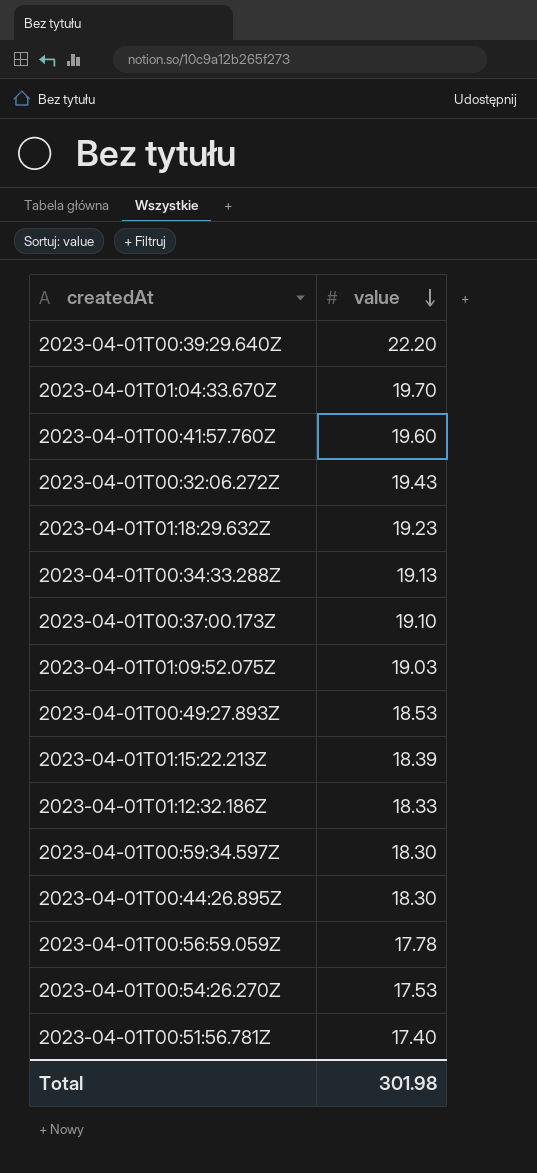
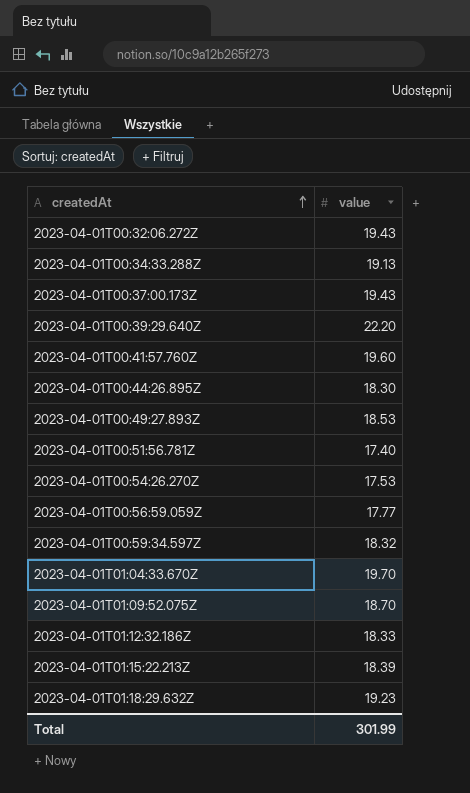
row order: value descending -> createdAt ascending
2023-04-01T00:37:00.173Z | value: 19.10 -> 19.43
2023-04-01T00:56:59.059Z | value: 17.78 -> 17.77
2023-04-01T00:59:34.597Z | value: 18.30 -> 18.32
2023-04-01T01:09:52.075Z | value: 19.03 -> 18.70
Total | value: 301.98 -> 301.99

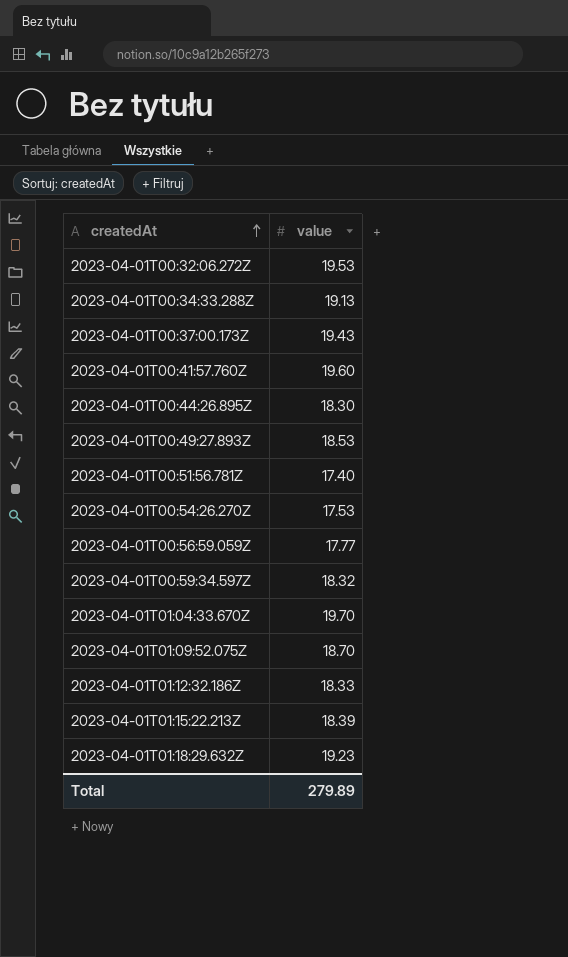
row 2023-04-01T00:39:29.640Z: 22.20 -> none
2023-04-01T00:32:06.272Z | value: 19.43 -> 19.53
Total | value: 301.99 -> 279.89

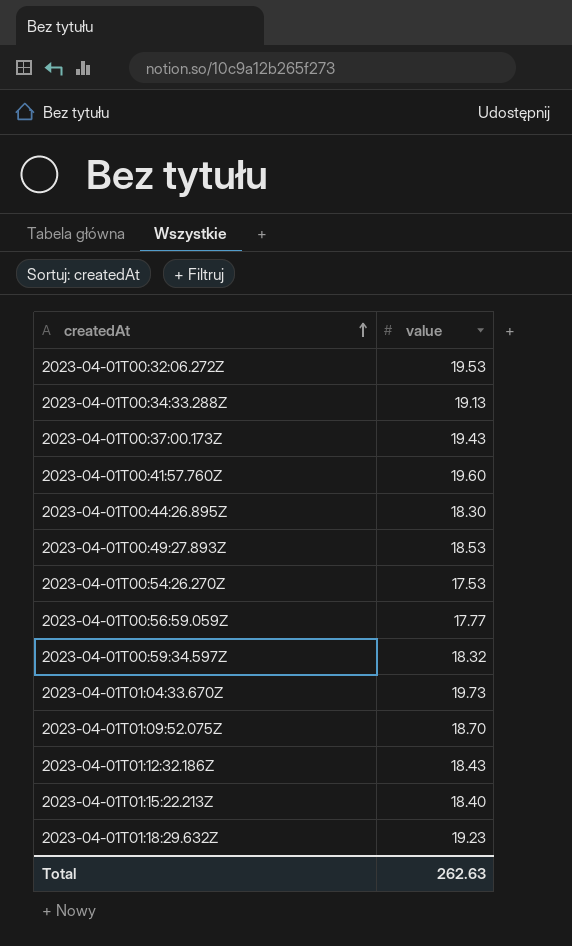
row 2023-04-01T00:51:56.781Z: 17.40 -> none
2023-04-01T01:04:33.670Z | value: 19.70 -> 19.73
2023-04-01T01:12:32.186Z | value: 18.33 -> 18.43
2023-04-01T01:15:22.213Z | value: 18.39 -> 18.40
Total | value: 279.89 -> 262.63

